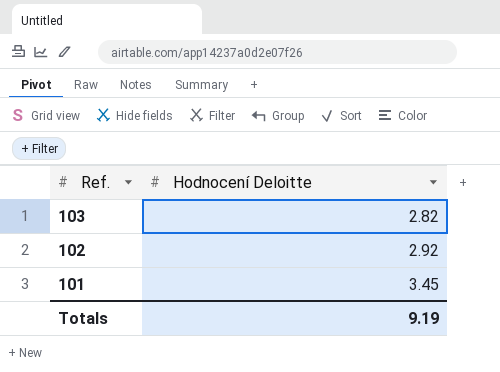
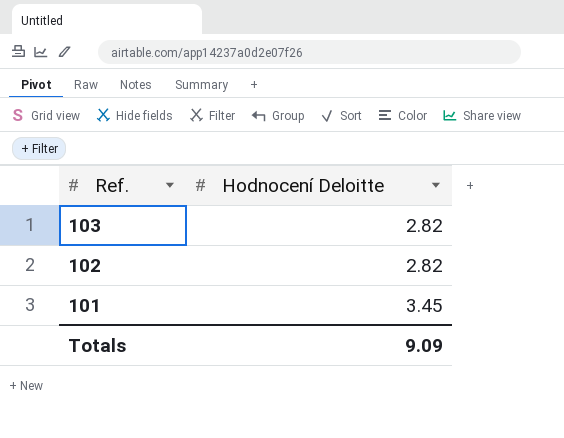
102 | Hodnocení Deloitte: 2.92 -> 2.82
Totals | Hodnocení Deloitte: 9.19 -> 9.09

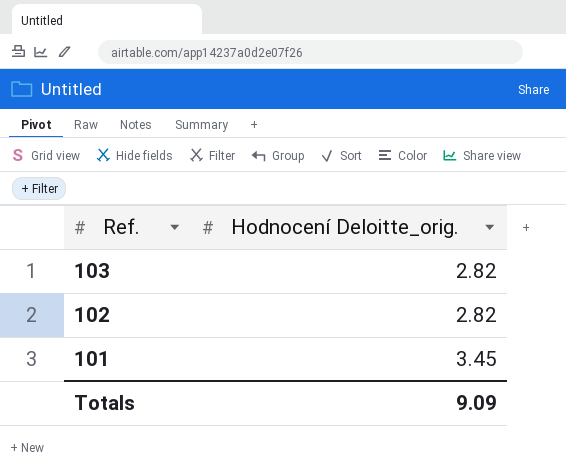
column name: Hodnocení Deloitte -> Hodnocení Deloitte_orig.

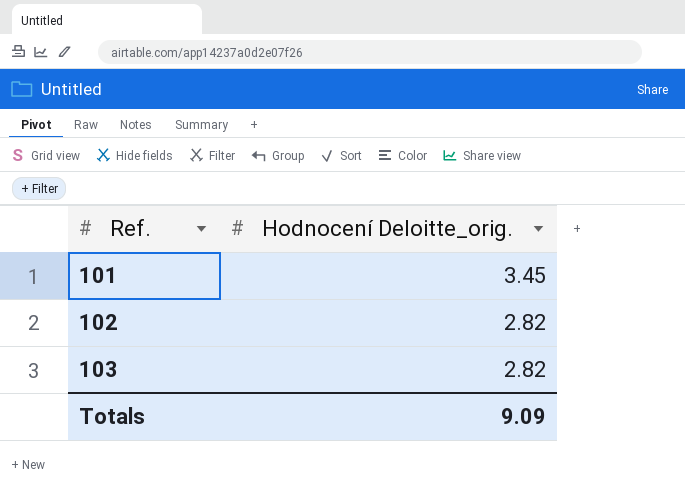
row order: Ref. descending -> Ref. ascending

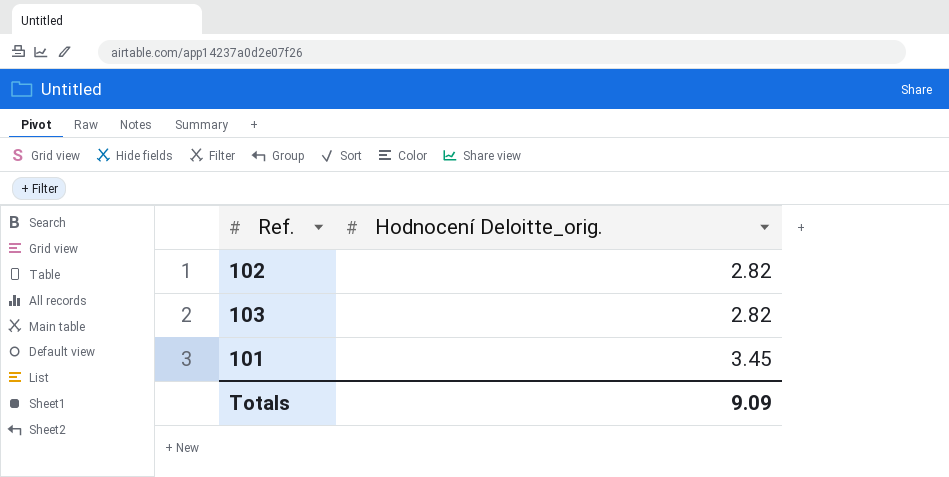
row order: Ref. ascending -> Hodnocení Deloitte_orig. ascending

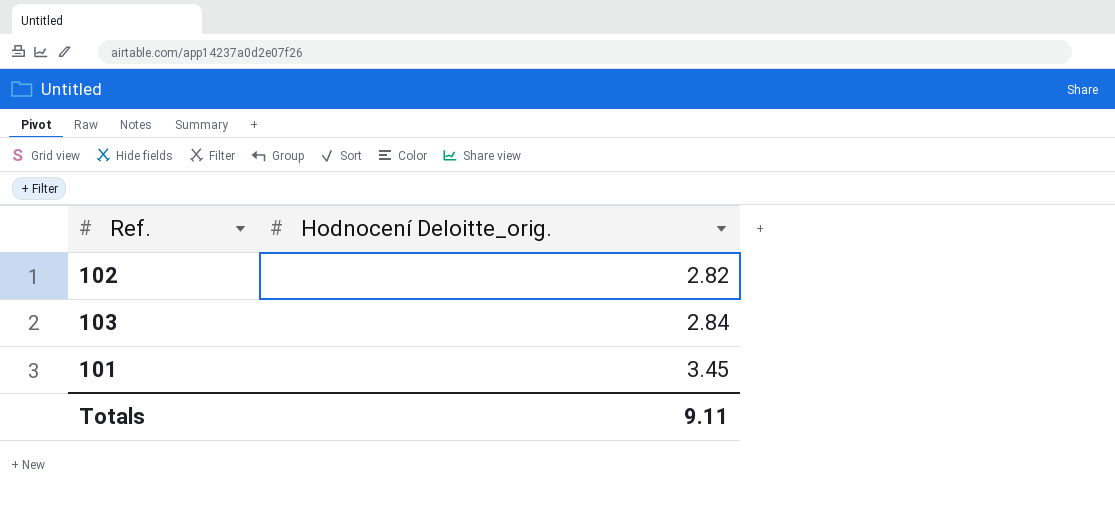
103 | Hodnocení Deloitte_orig.: 2.82 -> 2.84
Totals | Hodnocení Deloitte_orig.: 9.09 -> 9.11

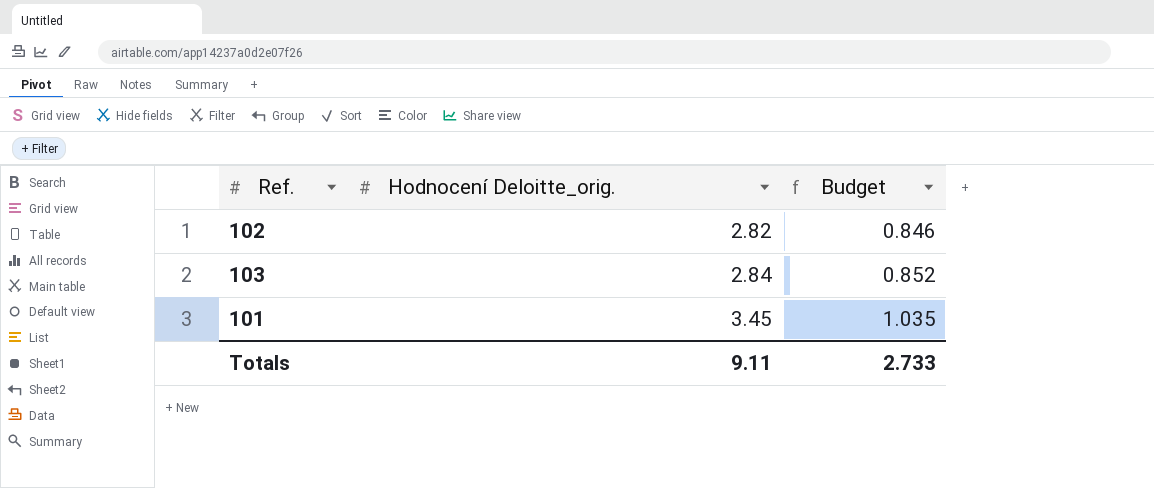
column Budget | formula: none -> [Hodnocení Deloitte_orig.] * 0.3

